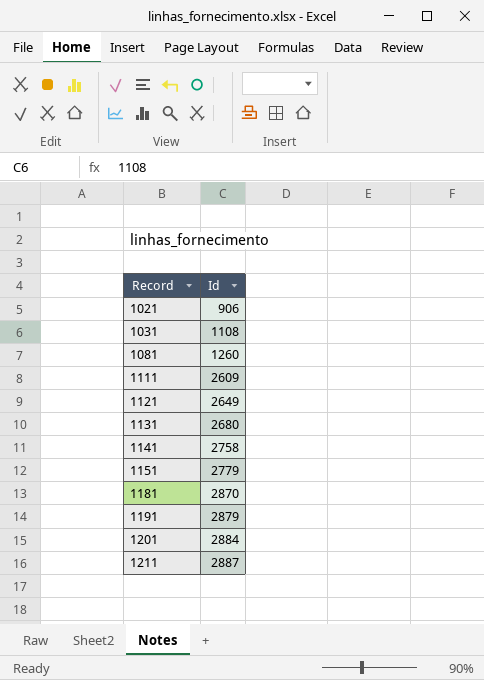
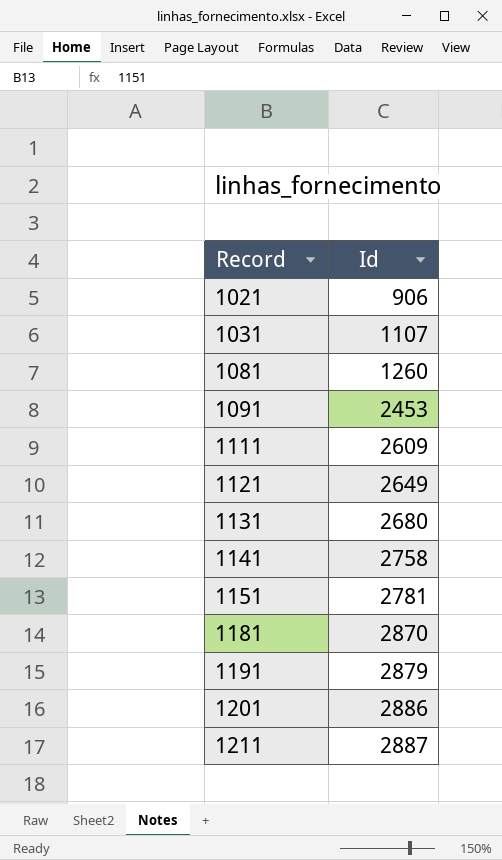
1031 | Id: 1108 -> 1107
row 1091: none -> 2453
1151 | Id: 2779 -> 2781
1201 | Id: 2884 -> 2886

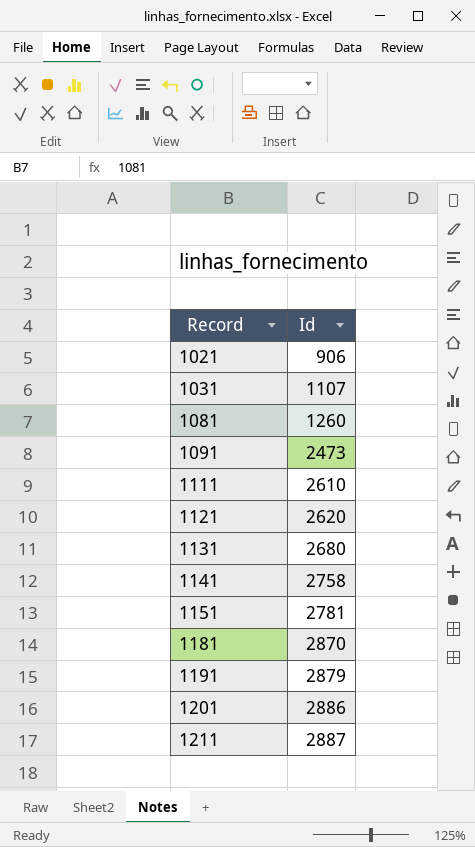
1091 | Id: 2453 -> 2473
1111 | Id: 2609 -> 2610
1121 | Id: 2649 -> 2620

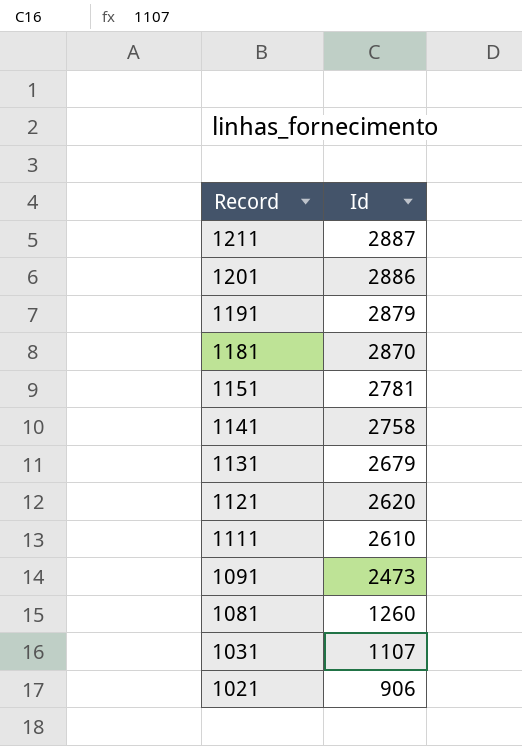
row order: Record ascending -> Record descending
1131 | Id: 2680 -> 2679

